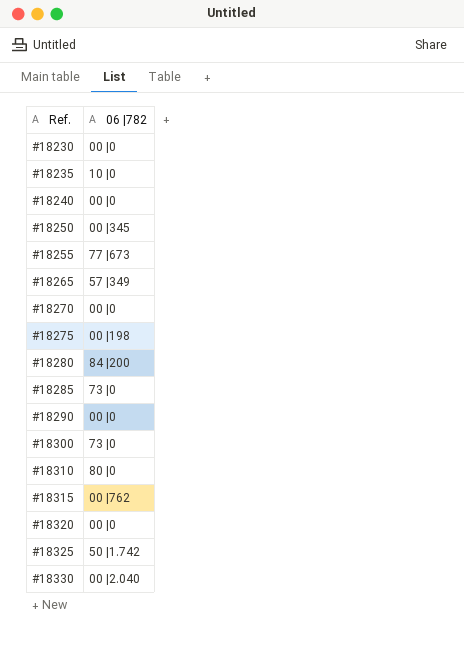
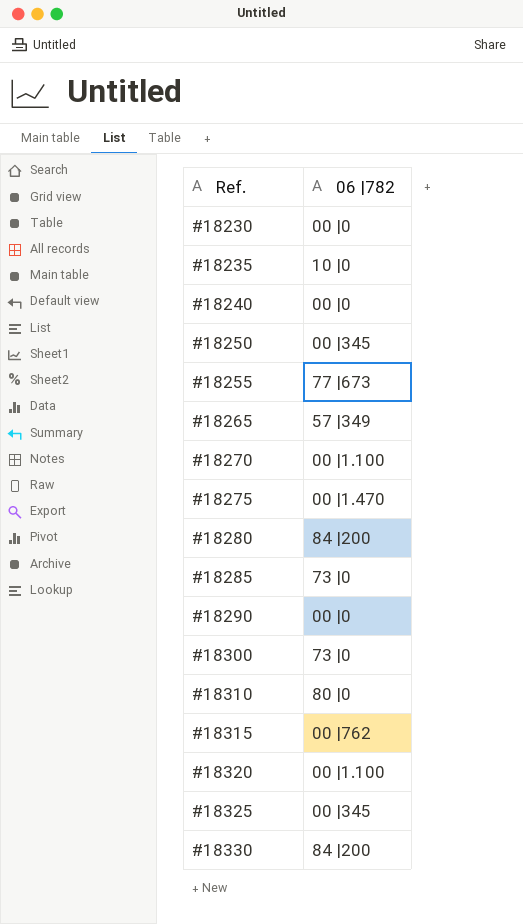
#18270 | 06 |782: 00 |0 -> 00 |1.100
#18275 | 06 |782: 00 |198 -> 00 |1.470
#18320 | 06 |782: 00 |0 -> 00 |1.100
#18325 | 06 |782: 50 |1.742 -> 00 |345
#18330 | 06 |782: 00 |2.040 -> 84 |200

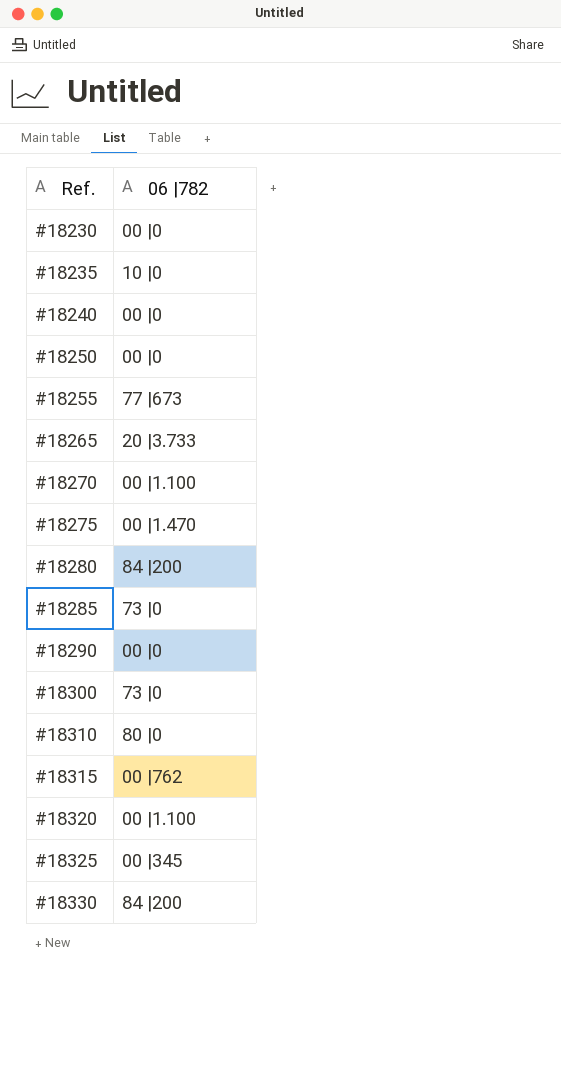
#18250 | 06 |782: 00 |345 -> 00 |0
#18265 | 06 |782: 57 |349 -> 20 |3.733

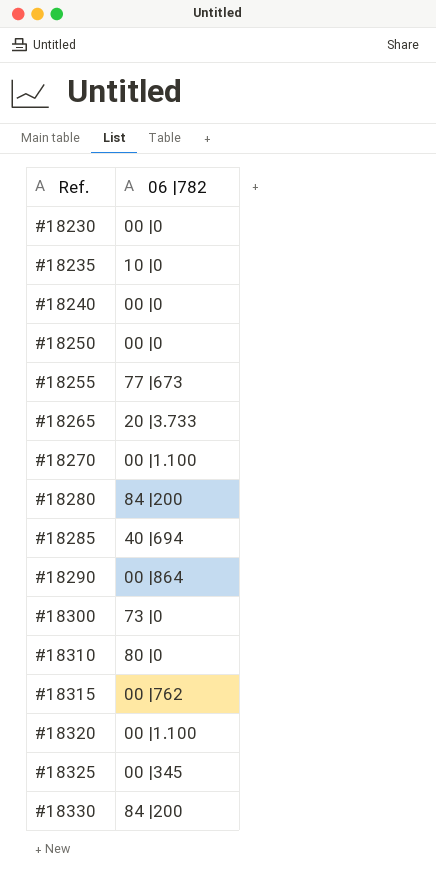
row #18275: 00 |1.470 -> none
#18285 | 06 |782: 73 |0 -> 40 |694
#18290 | 06 |782: 00 |0 -> 00 |864

